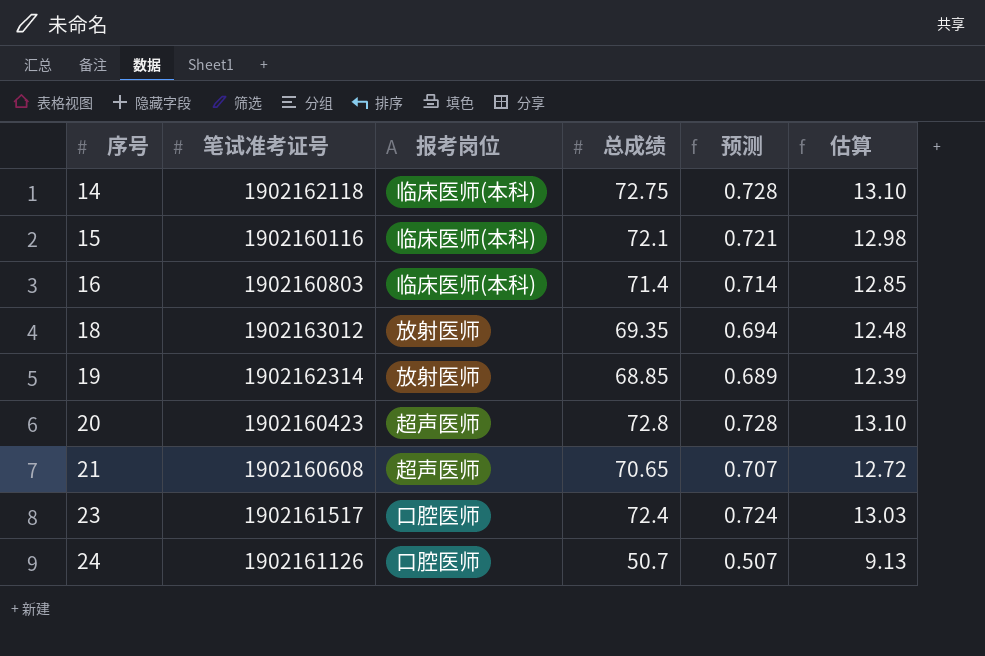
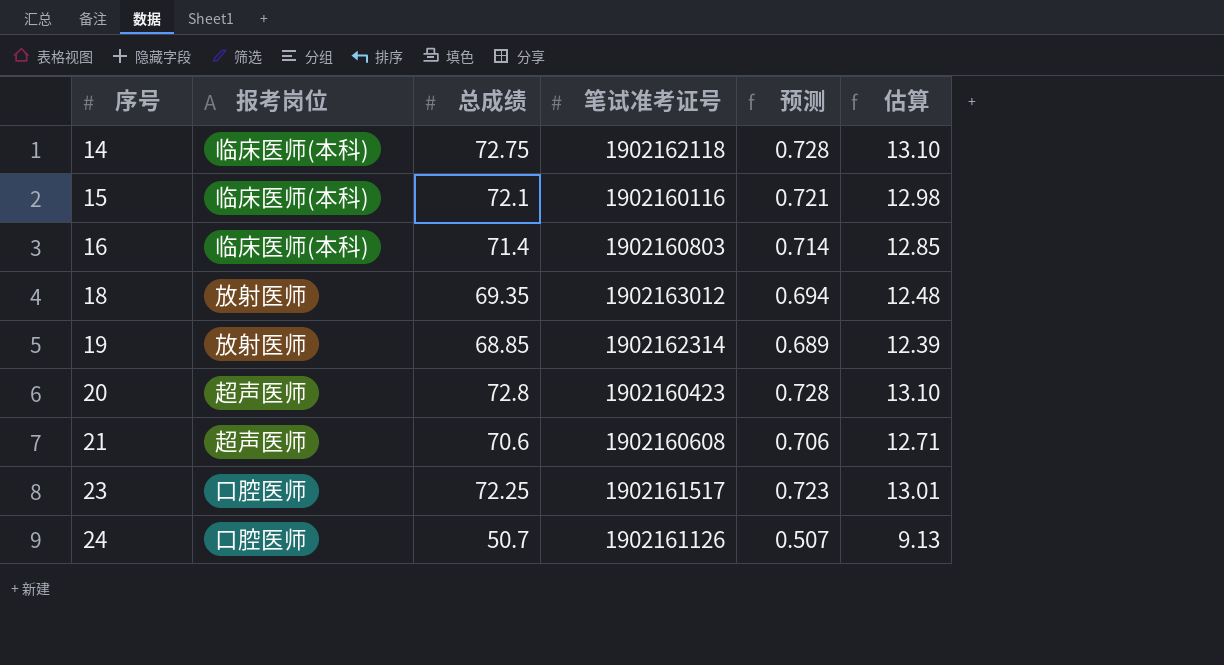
column 笔试准考证号 | position: 2 -> 4
21 | 总成绩: 70.65 -> 70.6
21 | 预测: 0.707 -> 0.706
21 | 估算: 12.72 -> 12.71
23 | 总成绩: 72.4 -> 72.25
23 | 预测: 0.724 -> 0.723
23 | 估算: 13.03 -> 13.01

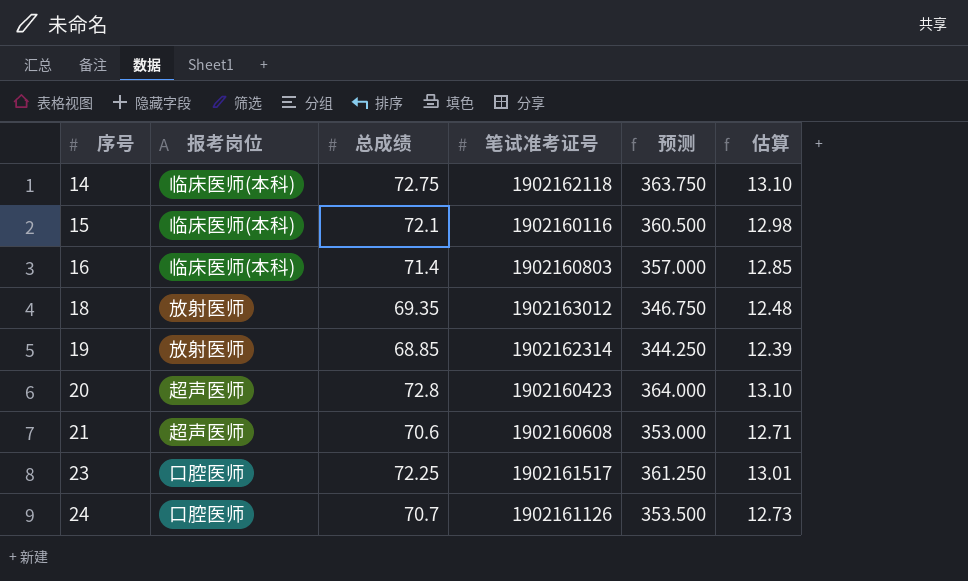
column 预测 | formula: [总成绩] * 0.01 -> [总成绩] * 5
24 | 总成绩: 50.7 -> 70.7
24 | 估算: 9.13 -> 12.73

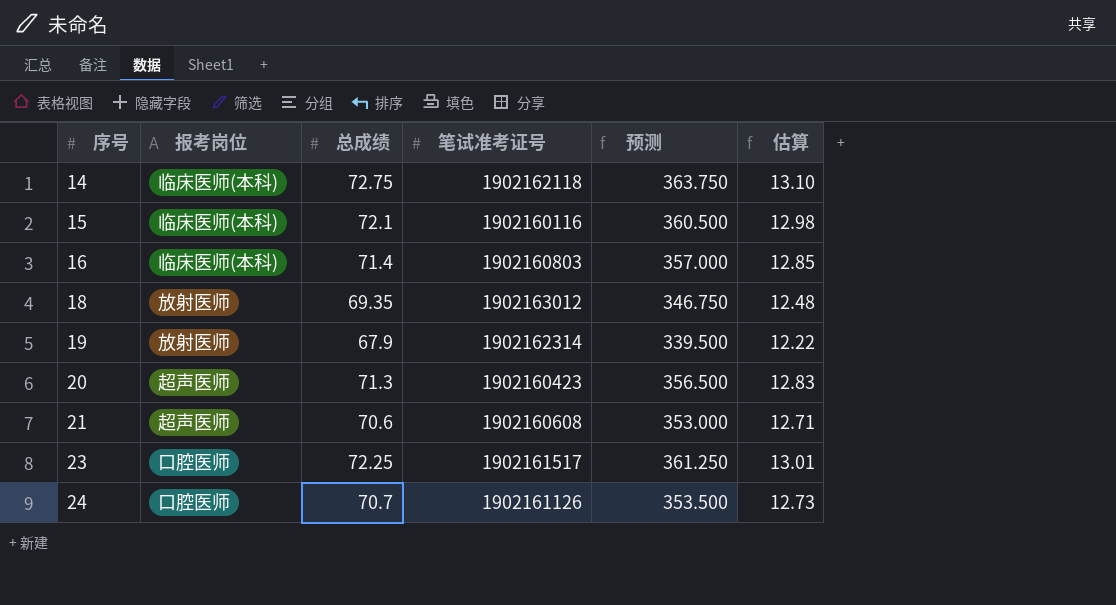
19 | 总成绩: 68.85 -> 67.9
19 | 预测: 344.250 -> 339.500
19 | 估算: 12.39 -> 12.22
20 | 总成绩: 72.8 -> 71.3
20 | 预测: 364.000 -> 356.500
20 | 估算: 13.10 -> 12.83

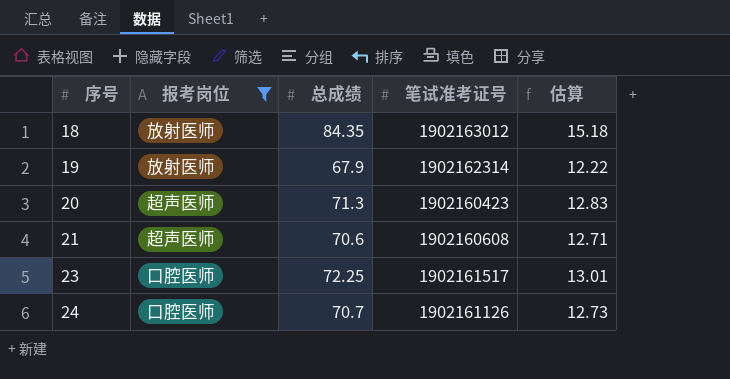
filter: none -> 报考岗位 != 临床医师(本科)
column 预测 | formula: [总成绩] * 5 -> none
18 | 总成绩: 69.35 -> 84.35
18 | 估算: 12.48 -> 15.18

